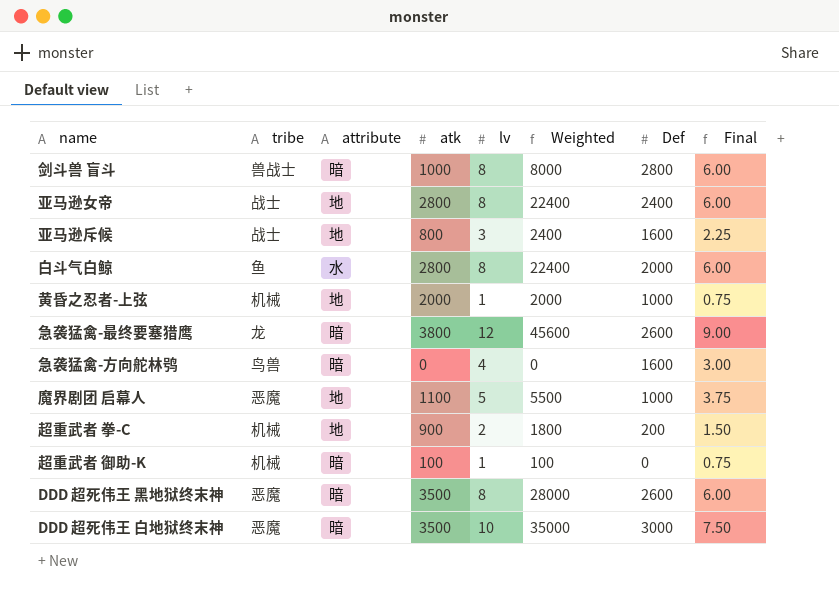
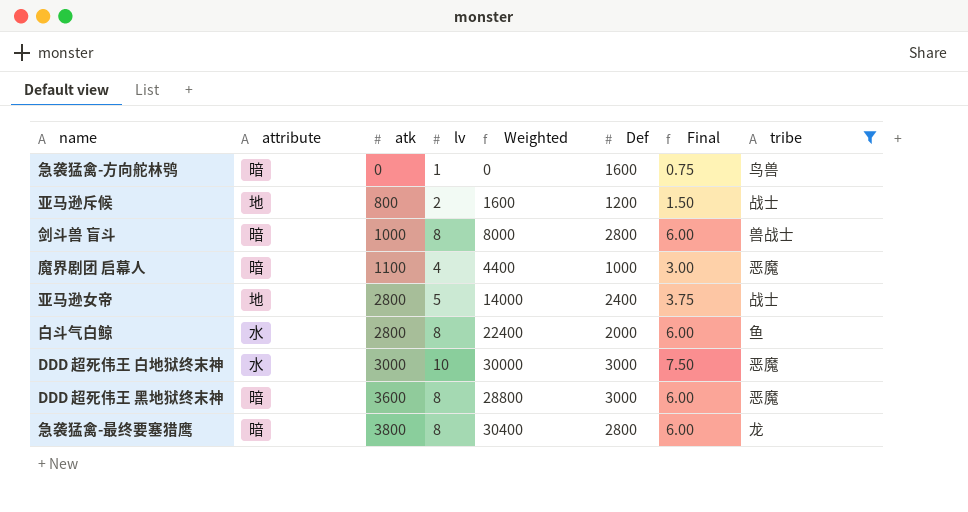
filter: none -> tribe != 机械
row order: none -> atk ascending
column tribe | position: 2 -> 8
急袭猛禽-方向舵林鸮 | lv: 4 -> 1
急袭猛禽-方向舵林鸮 | Final: 3.00 -> 0.75
亚马逊斥候 | lv: 3 -> 2
亚马逊斥候 | Weighted: 2400 -> 1600
亚马逊斥候 | Def: 1600 -> 1200
亚马逊斥候 | Final: 2.25 -> 1.50
魔界剧团 启幕人 | attribute: 地 -> 暗
魔界剧团 启幕人 | lv: 5 -> 4
魔界剧团 启幕人 | Weighted: 5500 -> 4400
魔界剧团 启幕人 | Final: 3.75 -> 3.00
亚马逊女帝 | lv: 8 -> 5
亚马逊女帝 | Weighted: 22400 -> 14000
亚马逊女帝 | Final: 6.00 -> 3.75
DDD 超死伟王 白地狱终末神 | attribute: 暗 -> 水
DDD 超死伟王 白地狱终末神 | atk: 3500 -> 3000
DDD 超死伟王 白地狱终末神 | Weighted: 35000 -> 30000
DDD 超死伟王 黑地狱终末神 | atk: 3500 -> 3600
DDD 超死伟王 黑地狱终末神 | Weighted: 28000 -> 28800
DDD 超死伟王 黑地狱终末神 | Def: 2600 -> 3000
急袭猛禽-最终要塞猎鹰 | lv: 12 -> 8
急袭猛禽-最终要塞猎鹰 | Weighted: 45600 -> 30400
急袭猛禽-最终要塞猎鹰 | Def: 2600 -> 2800
急袭猛禽-最终要塞猎鹰 | Final: 9.00 -> 6.00

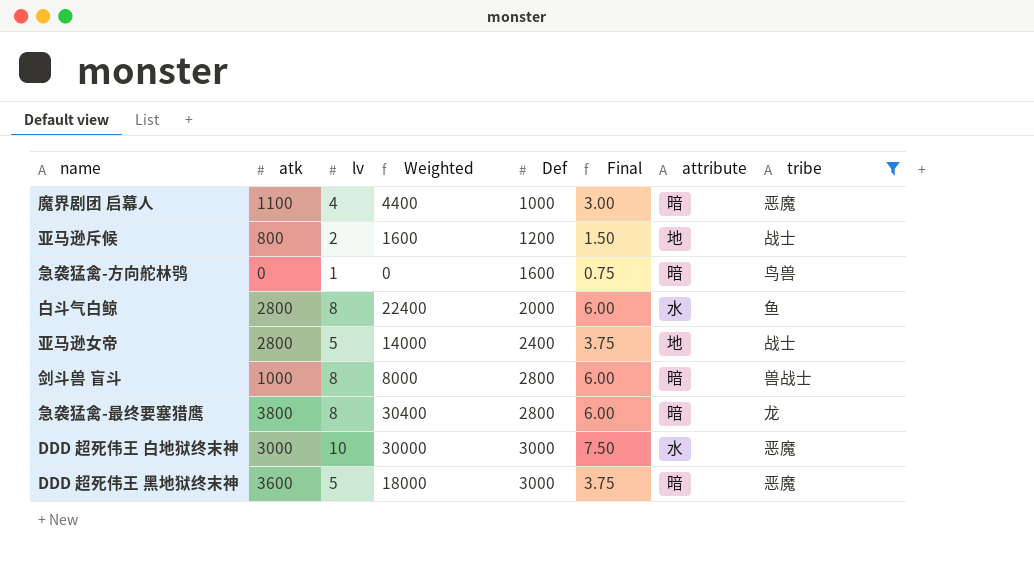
row order: atk ascending -> Def ascending
column attribute | position: 2 -> 7
DDD 超死伟王 黑地狱终末神 | lv: 8 -> 5
DDD 超死伟王 黑地狱终末神 | Weighted: 28800 -> 18000
DDD 超死伟王 黑地狱终末神 | Final: 6.00 -> 3.75

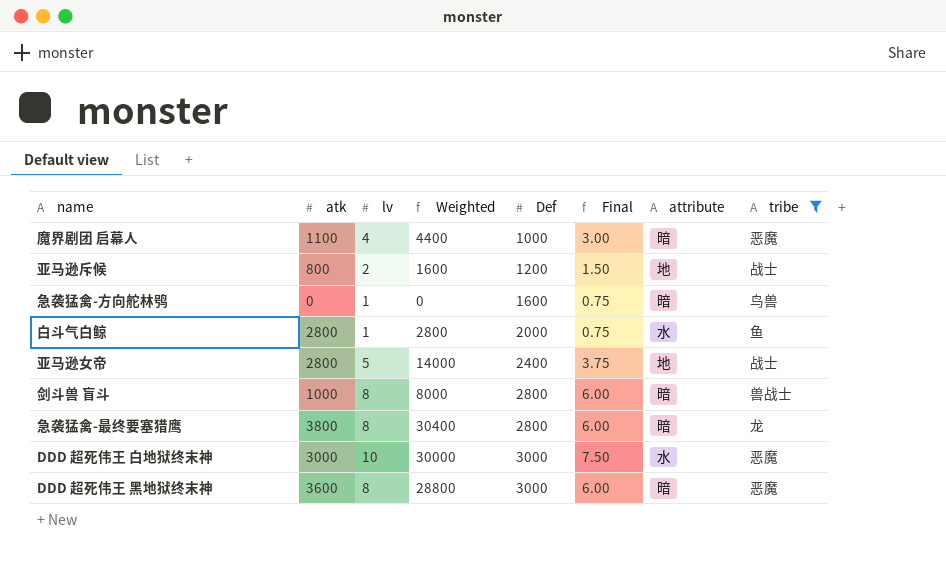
白斗气白鲸 | lv: 8 -> 1
白斗气白鲸 | Weighted: 22400 -> 2800
白斗气白鲸 | Final: 6.00 -> 0.75
DDD 超死伟王 黑地狱终末神 | lv: 5 -> 8
DDD 超死伟王 黑地狱终末神 | Weighted: 18000 -> 28800
DDD 超死伟王 黑地狱终末神 | Final: 3.75 -> 6.00

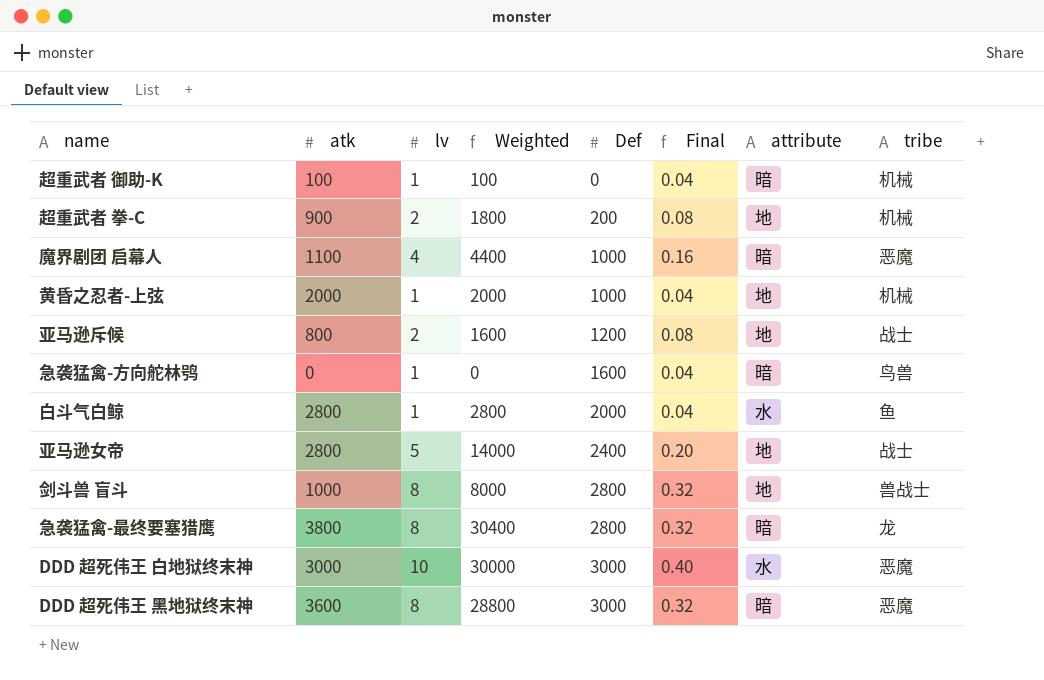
filter: tribe != 机械 -> none
column Final | formula: [lv] * 0.75 -> [lv] * 0.04
剑斗兽 盲斗 | attribute: 暗 -> 地

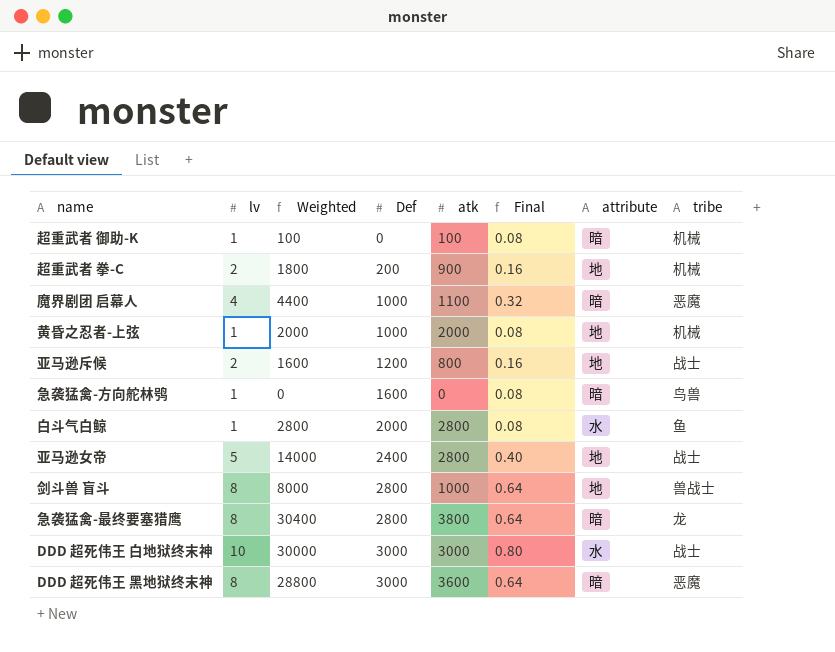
column atk | position: 2 -> 5
column Final | formula: [lv] * 0.04 -> [lv] * 0.08
DDD 超死伟王 白地狱终末神 | tribe: 恶魔 -> 战士

